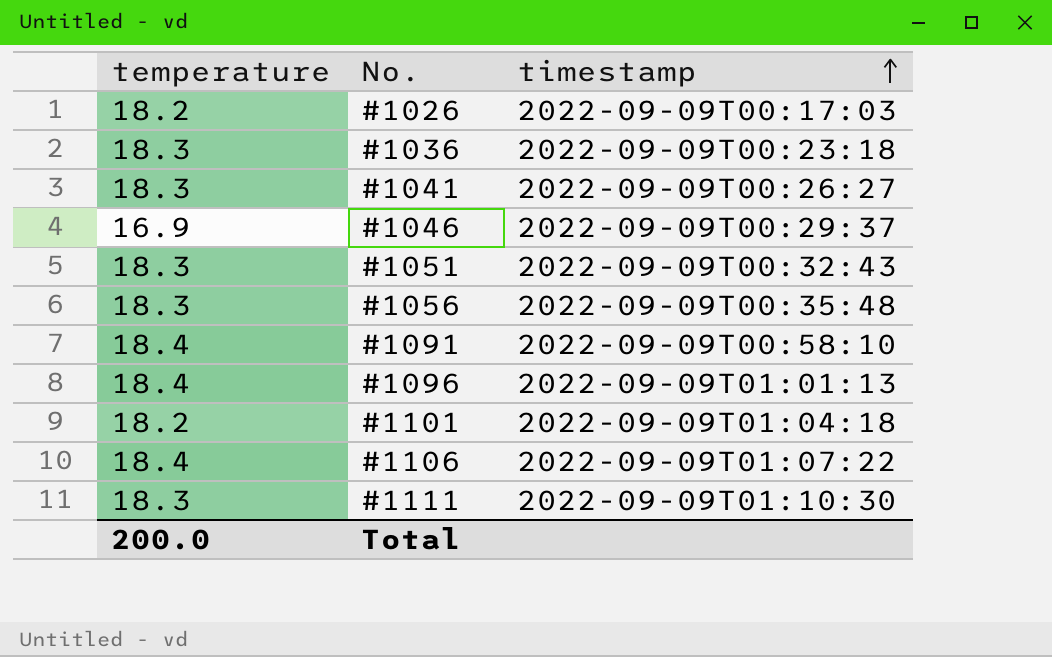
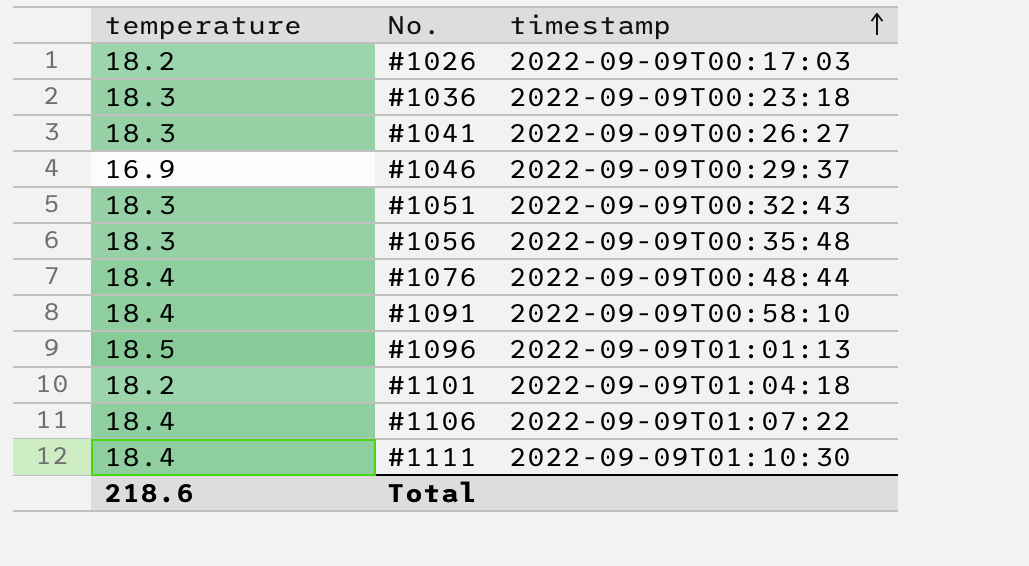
row #1076: none -> 18.4 | 2022-09-09T00:48:44
#1096 | temperature: 18.4 -> 18.5
#1111 | temperature: 18.3 -> 18.4
Total | temperature: 200.0 -> 218.6

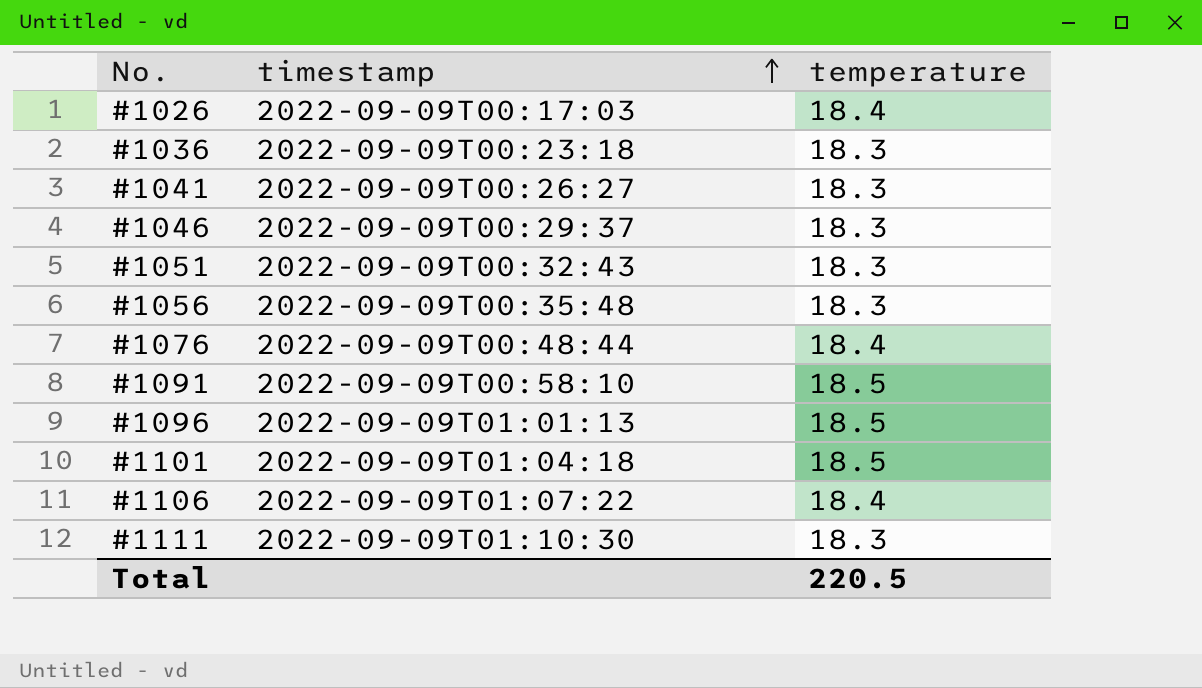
column temperature | position: 1 -> 3
#1026 | temperature: 18.2 -> 18.4
#1046 | temperature: 16.9 -> 18.3
#1091 | temperature: 18.4 -> 18.5
#1101 | temperature: 18.2 -> 18.5
#1111 | temperature: 18.4 -> 18.3
Total | temperature: 218.6 -> 220.5

